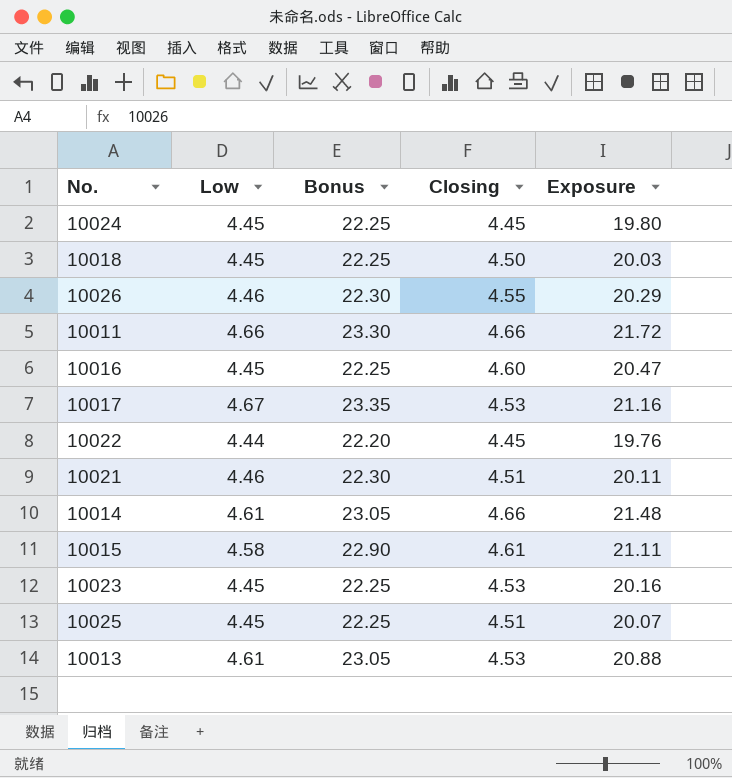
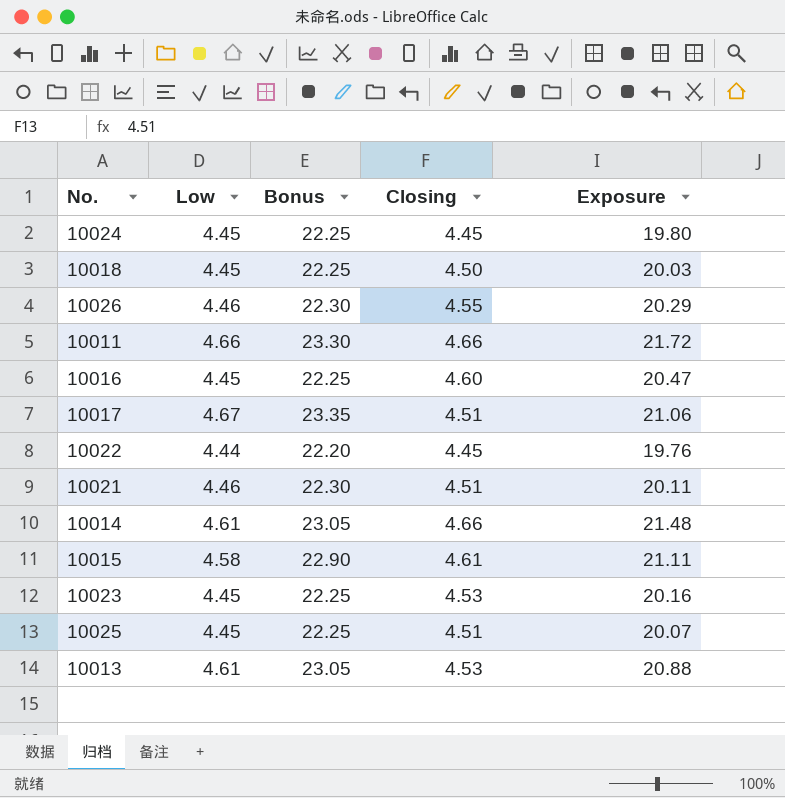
10017 | Closing: 4.53 -> 4.51
10017 | Exposure: 21.16 -> 21.06

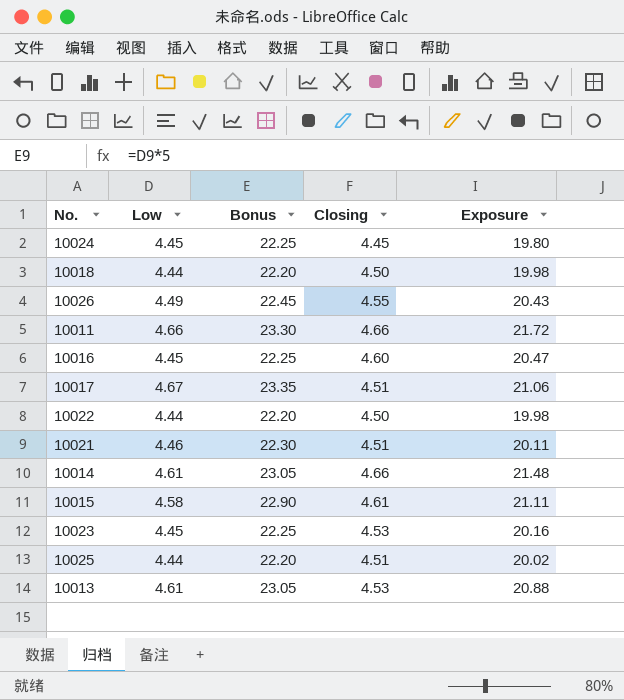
10018 | Low: 4.45 -> 4.44
10018 | Bonus: 22.25 -> 22.20
10018 | Exposure: 20.03 -> 19.98
10026 | Low: 4.46 -> 4.49
10026 | Bonus: 22.30 -> 22.45
10026 | Exposure: 20.29 -> 20.43
10022 | Closing: 4.45 -> 4.50
10022 | Exposure: 19.76 -> 19.98
10025 | Low: 4.45 -> 4.44
10025 | Bonus: 22.25 -> 22.20
10025 | Exposure: 20.07 -> 20.02

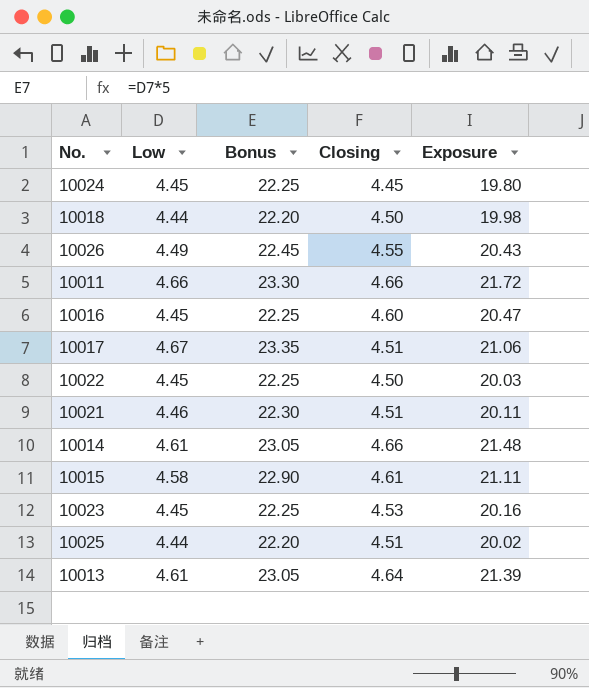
10022 | Low: 4.44 -> 4.45
10022 | Bonus: 22.20 -> 22.25
10022 | Exposure: 19.98 -> 20.03
10013 | Closing: 4.53 -> 4.64
10013 | Exposure: 20.88 -> 21.39

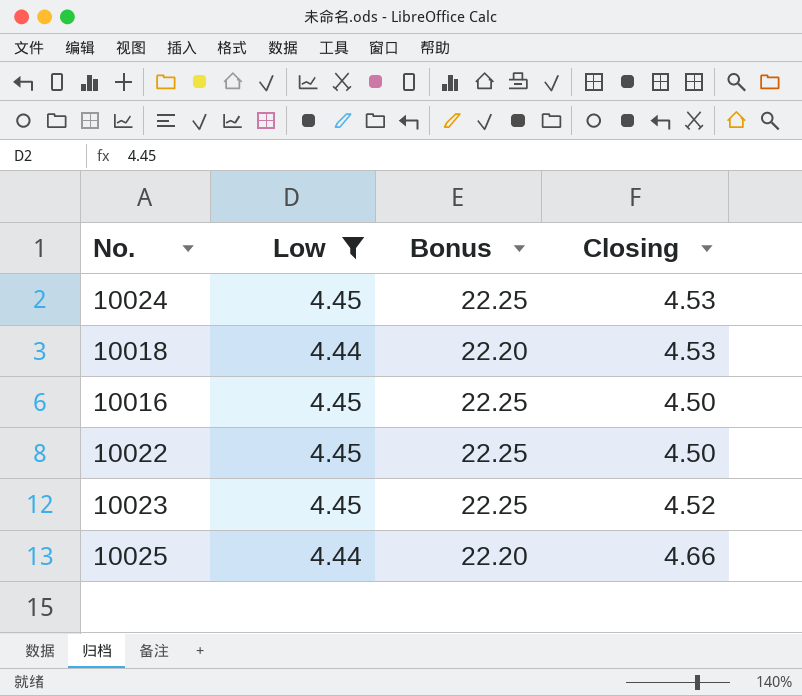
filter: none -> Low <= 4.45
column Exposure | formula: [Low] * [Closing] -> none
10024 | Closing: 4.45 -> 4.53
10018 | Closing: 4.50 -> 4.53
10016 | Closing: 4.60 -> 4.50
10023 | Closing: 4.53 -> 4.52
10025 | Closing: 4.51 -> 4.66

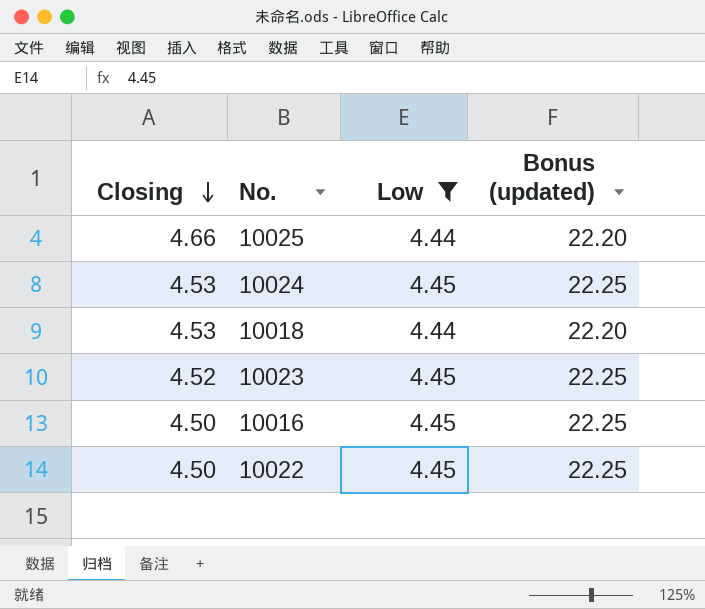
row order: none -> Closing descending
column Closing | position: 4 -> 1
column name: Bonus -> Bonus (updated)

